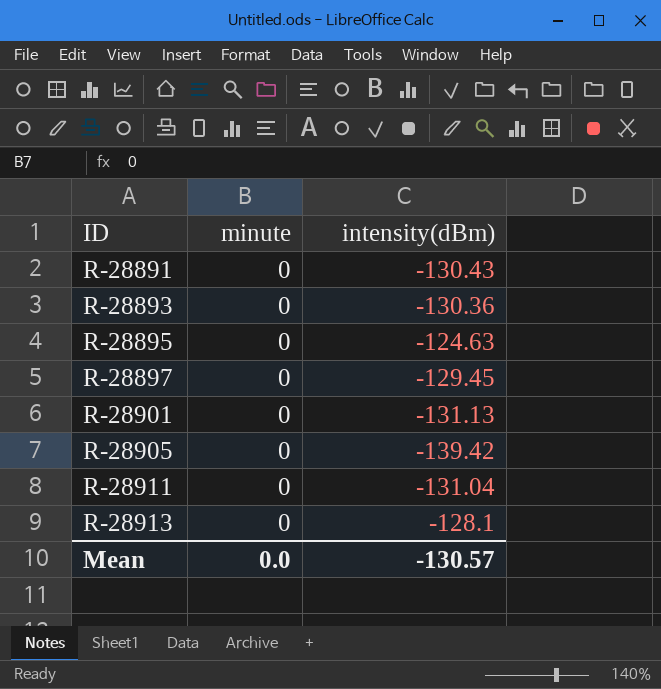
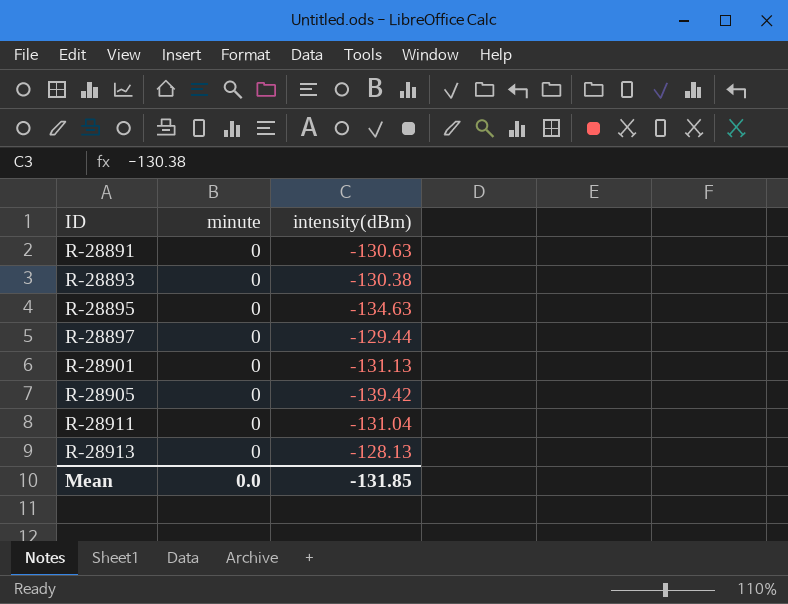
R-28891 | intensity(dBm): -130.43 -> -130.63
R-28893 | intensity(dBm): -130.36 -> -130.38
R-28895 | intensity(dBm): -124.63 -> -134.63
R-28897 | intensity(dBm): -129.45 -> -129.44
R-28913 | intensity(dBm): -128.1 -> -128.13
Mean | intensity(dBm): -130.57 -> -131.85

